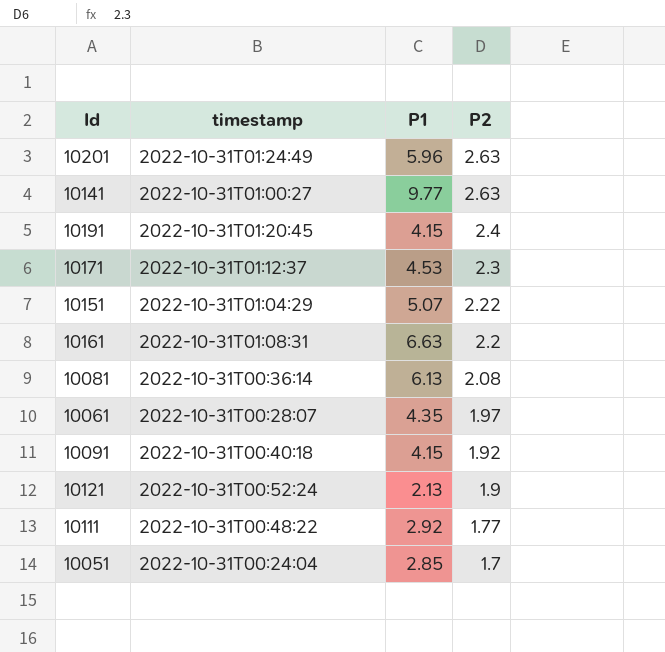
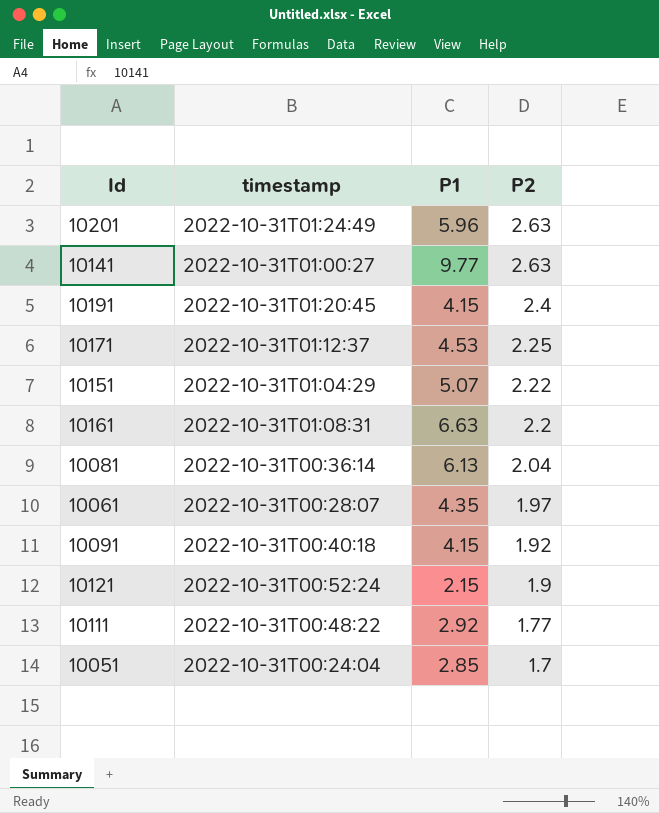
10171 | P2: 2.3 -> 2.25
10081 | P2: 2.08 -> 2.04
10121 | P1: 2.13 -> 2.15

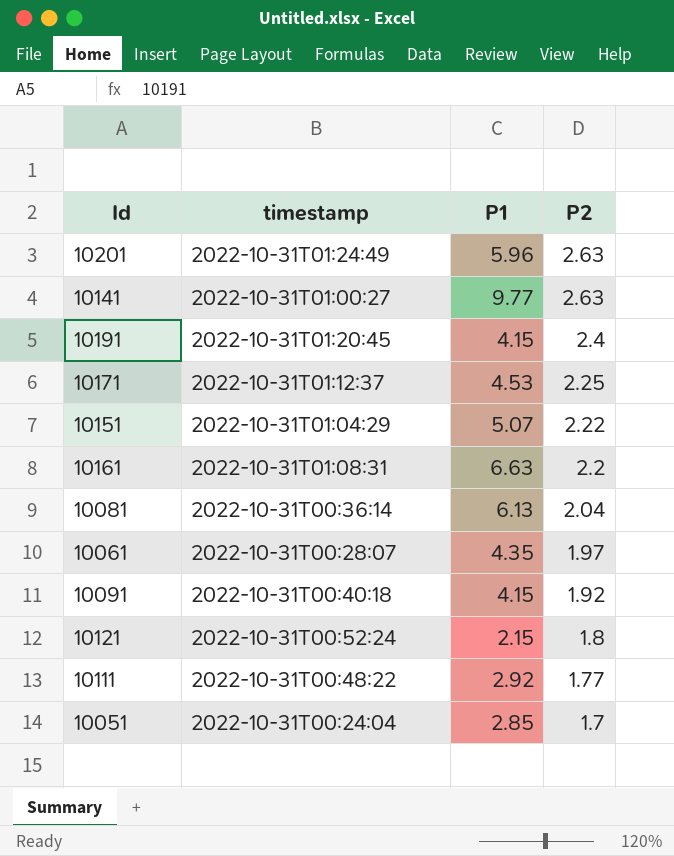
10121 | P2: 1.9 -> 1.8

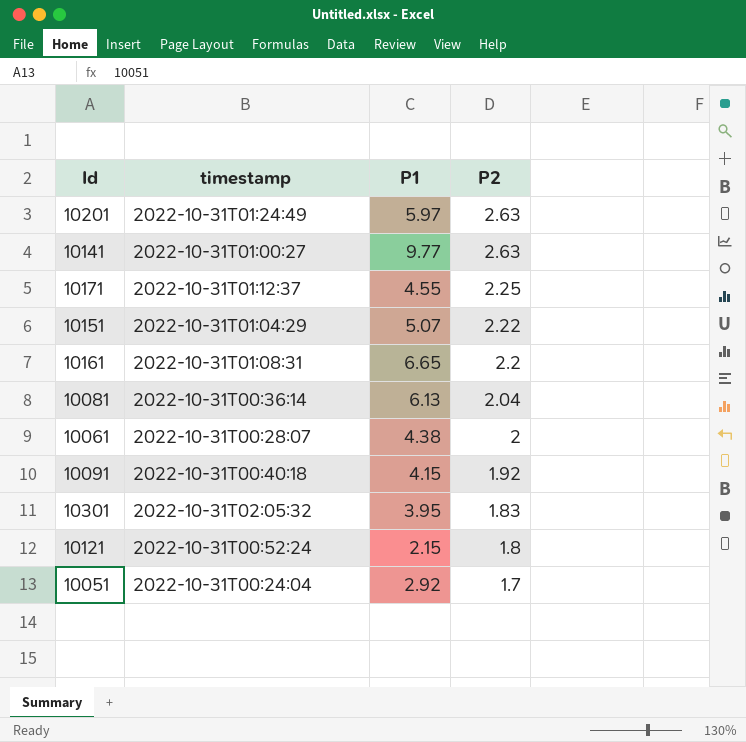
row 10191: 2022-10-31T01:20:45 | 4.15 | 2.4 -> none
row 10111: 2022-10-31T00:48:22 | 2.92 | 1.77 -> none
10201 | P1: 5.96 -> 5.97
10171 | P1: 4.53 -> 4.55
10161 | P1: 6.63 -> 6.65
10061 | P1: 4.35 -> 4.38
10061 | P2: 1.97 -> 2
row 10301: none -> 2022-10-31T02:05:32 | 3.95 | 1.83
10051 | P1: 2.85 -> 2.92

